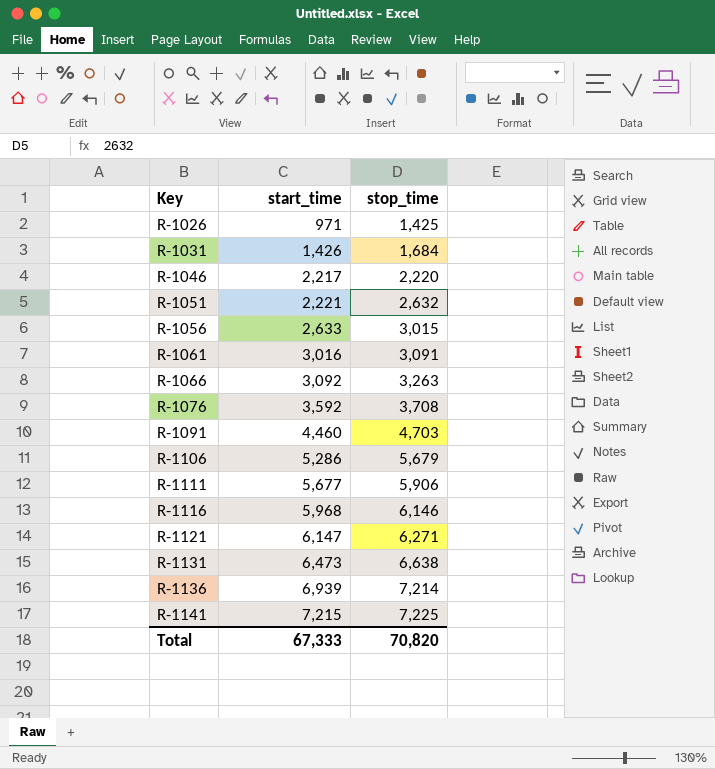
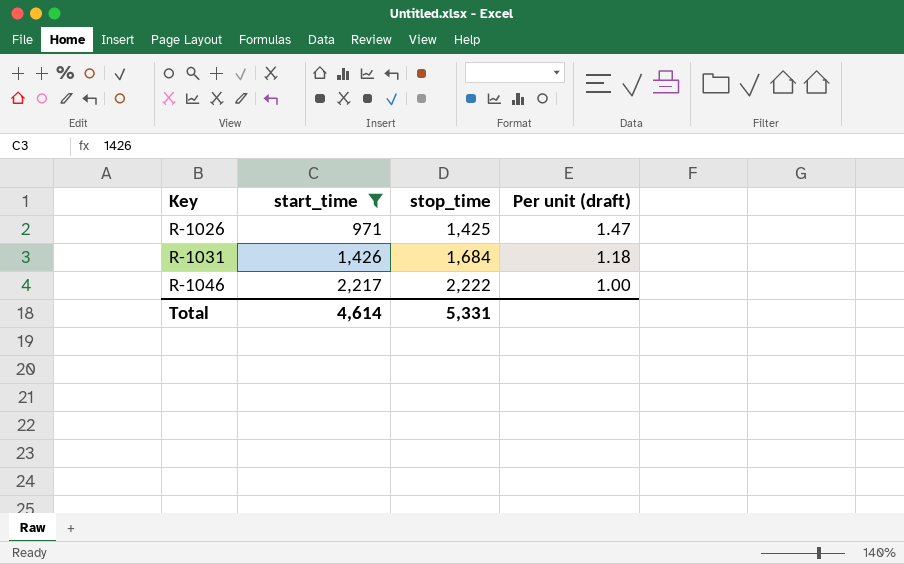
filter: none -> start_time <= 2,217
column Per unit (draft) | formula: none -> [stop_time] / [start_time]
R-1046 | stop_time: 2,220 -> 2,222
Total | start_time: 67,333 -> 4,614
Total | stop_time: 70,820 -> 5,331

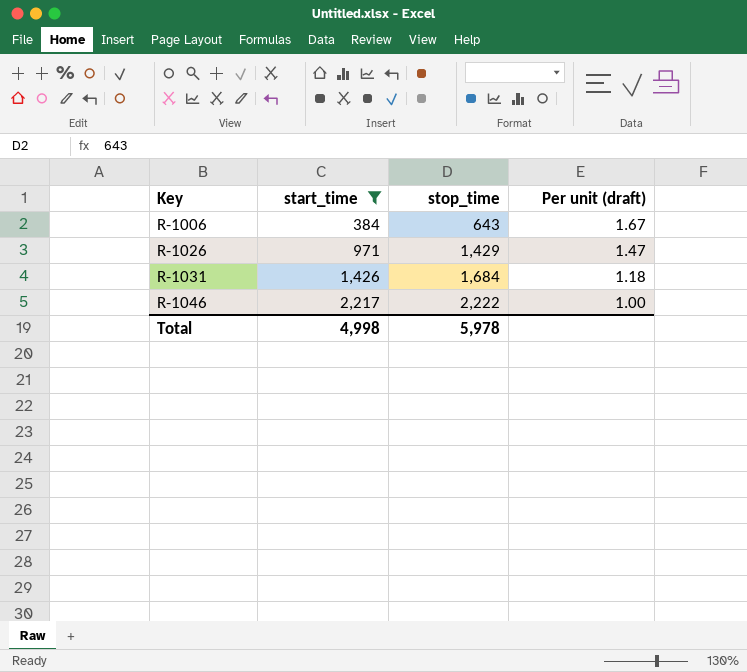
row R-1006: none -> 384 | 643 | 1.67
R-1026 | stop_time: 1,425 -> 1,429
Total | start_time: 4,614 -> 4,998
Total | stop_time: 5,331 -> 5,978

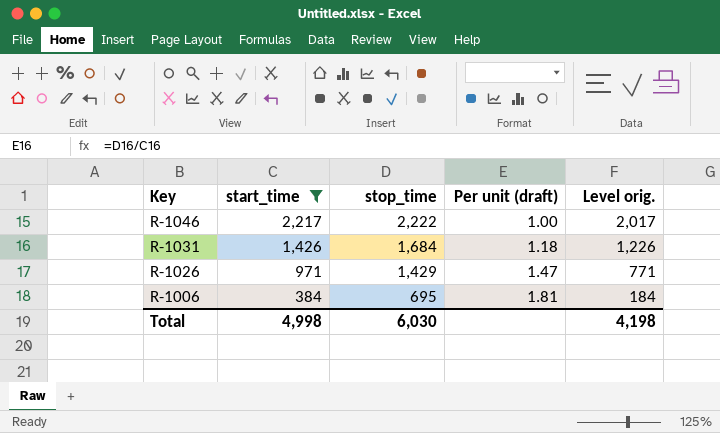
row order: Key ascending -> Key descending
column Level orig. | formula: none -> [start_time] - 200
R-1006 | stop_time: 643 -> 695
R-1006 | Per unit (draft): 1.67 -> 1.81
Total | stop_time: 5,978 -> 6,030

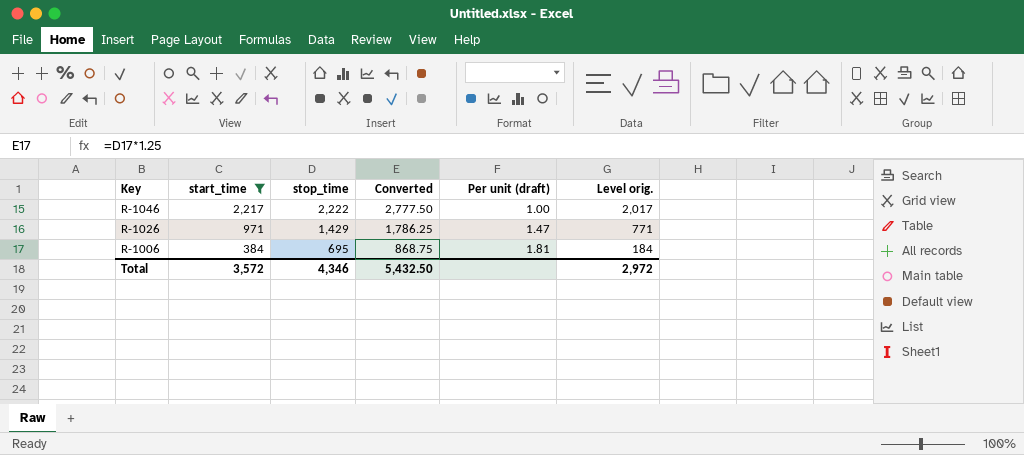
column Converted | formula: none -> [stop_time] * 1.25
row R-1031: 1,426 | 1,684 | 1.18 | 1,226 -> none
Total | start_time: 4,998 -> 3,572
Total | stop_time: 6,030 -> 4,346
Total | Level orig.: 4,198 -> 2,972

